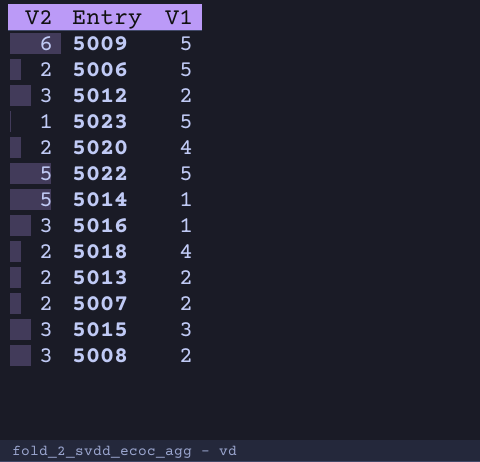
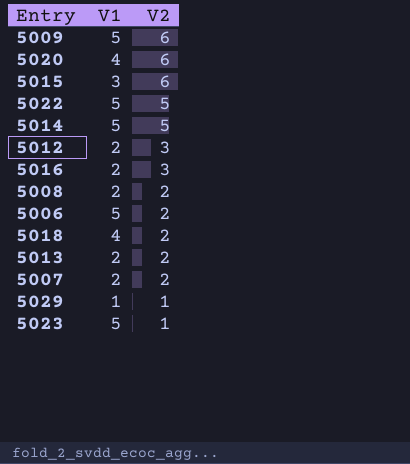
row order: none -> V2 descending
column V2 | position: 1 -> 3
5020 | V2: 2 -> 6
5015 | V2: 3 -> 6
5014 | V1: 1 -> 5
5016 | V1: 1 -> 2
5008 | V2: 3 -> 2
row 5029: none -> 1 | 1

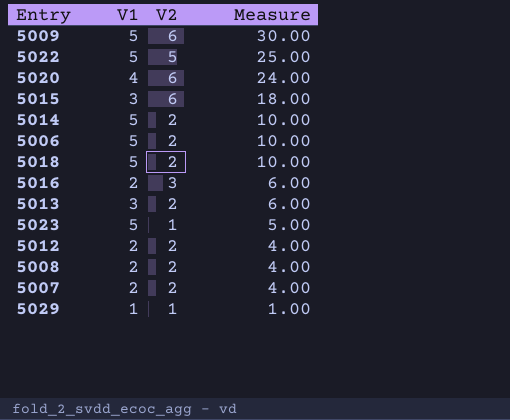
row order: V2 descending -> Measure descending
column Measure | formula: none -> [V1] * [V2]
5014 | V2: 5 -> 2
5018 | V1: 4 -> 5
5013 | V1: 2 -> 3
5012 | V2: 3 -> 2

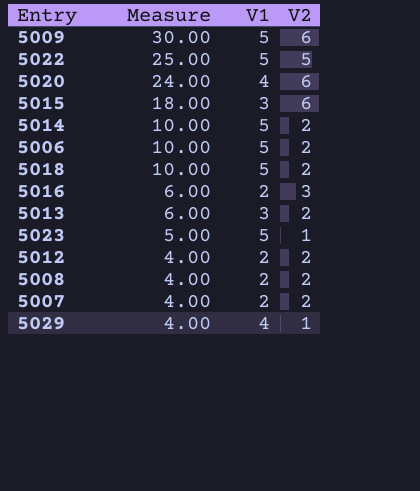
column Measure | position: 4 -> 2
5029 | Measure: 1.00 -> 4.00
5029 | V1: 1 -> 4

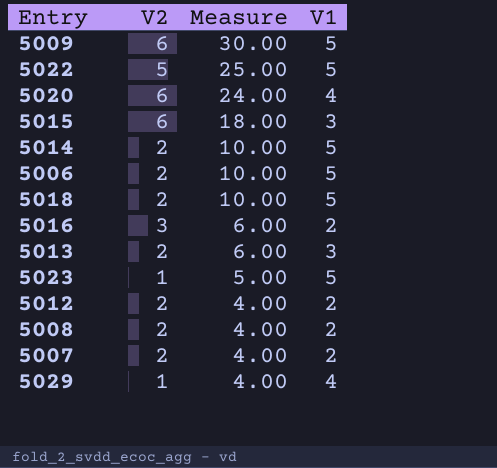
column V2 | position: 4 -> 2

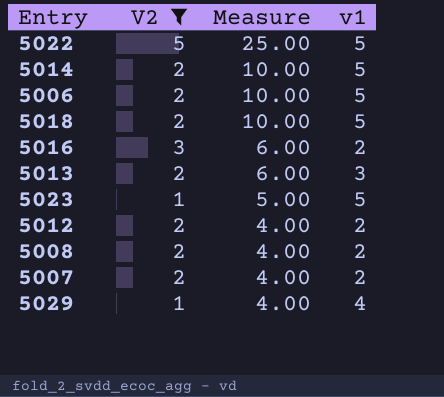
filter: none -> V2 != 6
column name: V1 -> v1

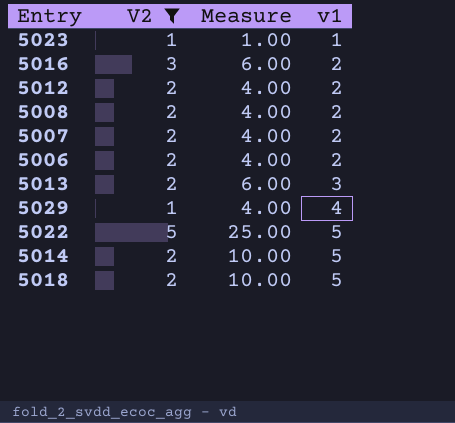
row order: Measure descending -> v1 ascending
5023 | Measure: 5.00 -> 1.00
5023 | v1: 5 -> 1
5006 | Measure: 10.00 -> 4.00
5006 | v1: 5 -> 2

